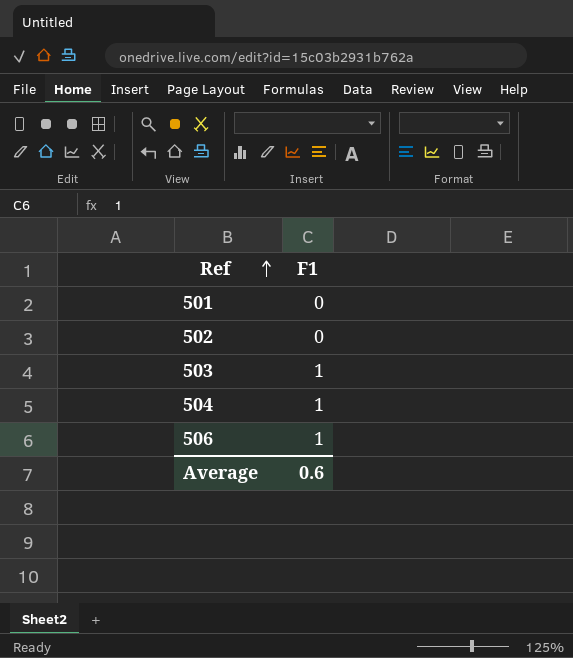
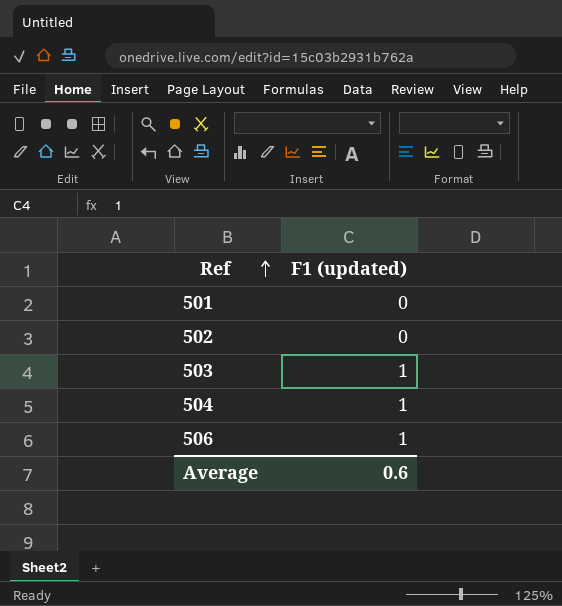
column name: F1 -> F1 (updated)

